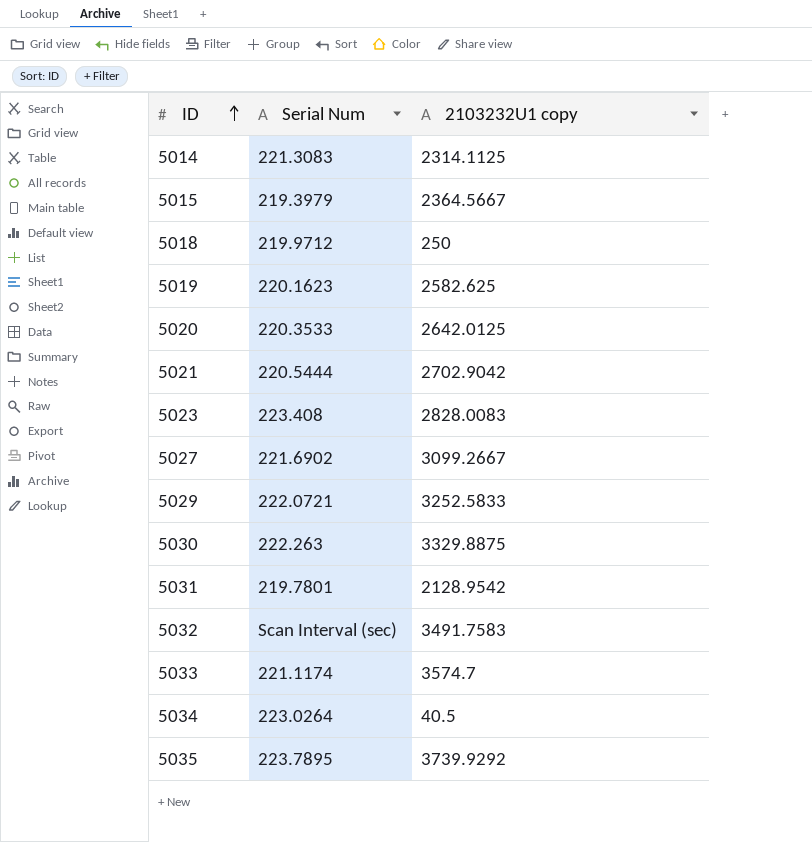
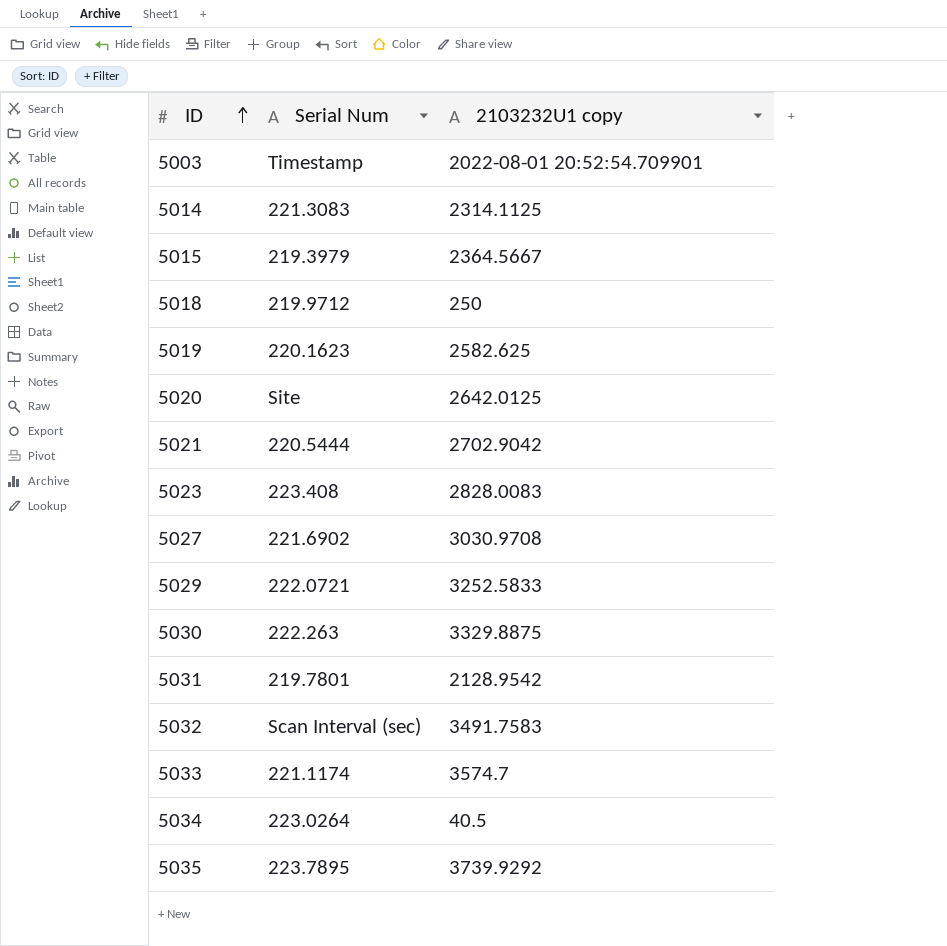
row 5003: none -> Timestamp | 2022-08-01 20:52:54.709901
5020 | Serial Num: 220.3533 -> Site
5027 | 2103232U1 copy: 3099.2667 -> 3030.9708

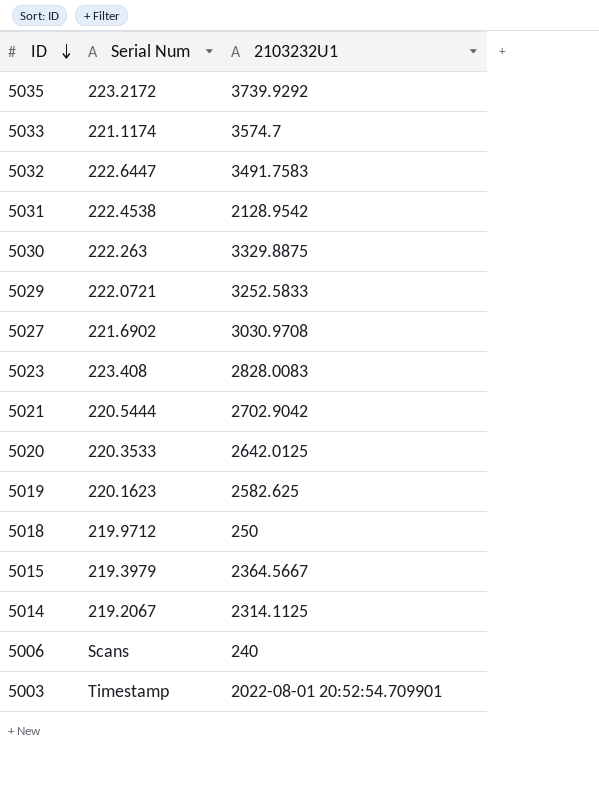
row order: ID ascending -> ID descending
column name: 2103232U1 copy -> 2103232U1
row 5034: 223.0264 | 40.5 -> none
5035 | Serial Num: 223.7895 -> 223.2172
5032 | Serial Num: Scan Interval (sec) -> 222.6447
5031 | Serial Num: 219.7801 -> 222.4538
5020 | Serial Num: Site -> 220.3533
5014 | Serial Num: 221.3083 -> 219.2067
row 5006: none -> Scans | 240

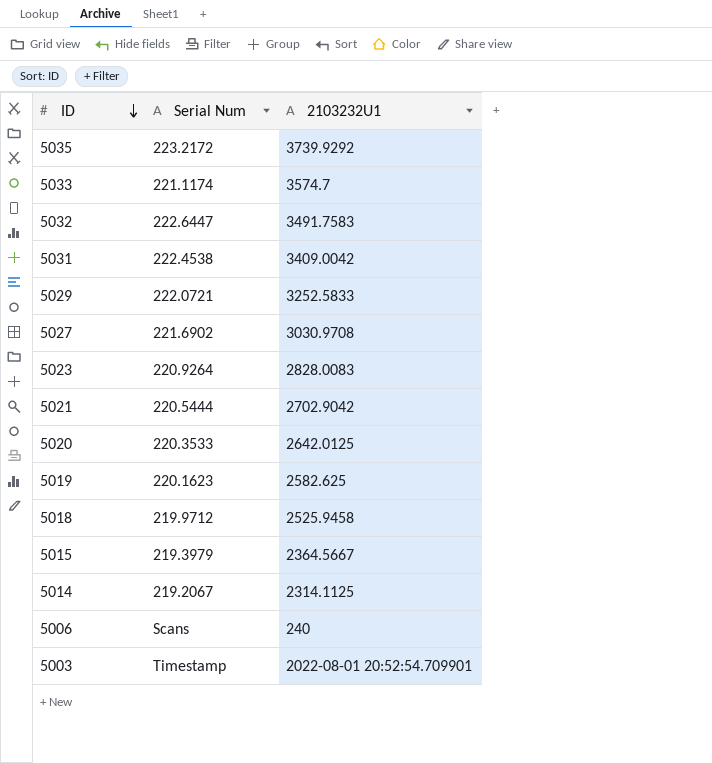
row 5030: 222.263 | 3329.8875 -> none
5031 | 2103232U1: 2128.9542 -> 3409.0042
5023 | Serial Num: 223.408 -> 220.9264
5018 | 2103232U1: 250 -> 2525.9458

